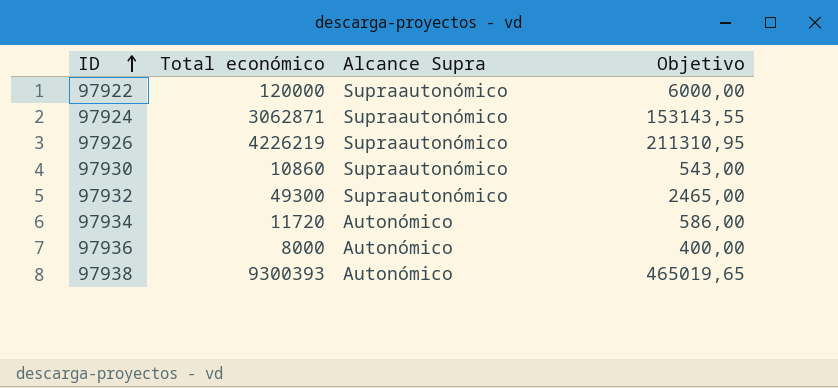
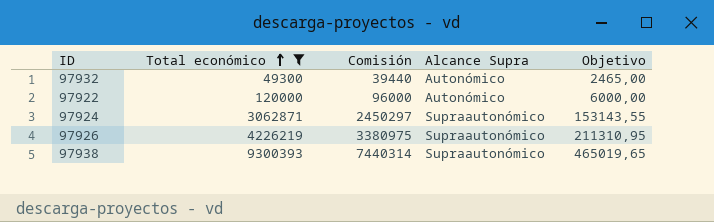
filter: none -> Total económico >= 49300
row order: ID ascending -> Total económico ascending
column Comisión | formula: none -> [Total económico] * 0,8
97932 | Alcance Supra: Supraautonómico -> Autonómico
97922 | Alcance Supra: Supraautonómico -> Autonómico
97938 | Alcance Supra: Autonómico -> Supraautonómico

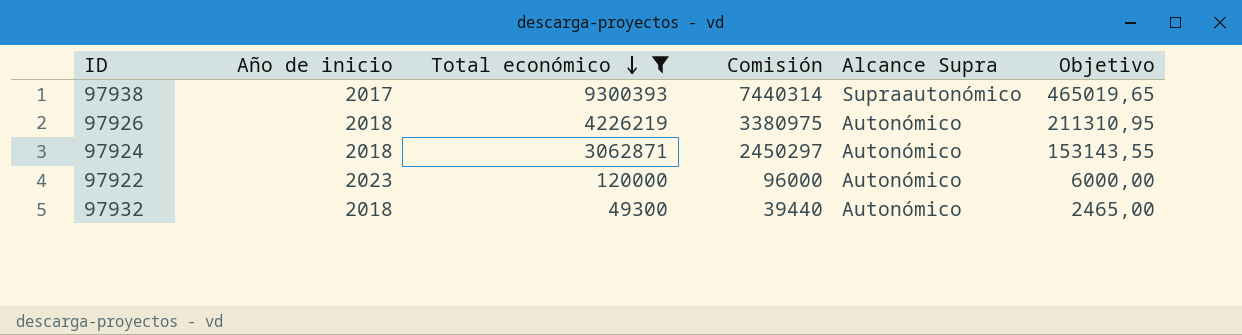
row order: Total económico ascending -> Total económico descending
column Año de inicio | position: none -> 2
97926 | Alcance Supra: Supraautonómico -> Autonómico
97924 | Alcance Supra: Supraautonómico -> Autonómico

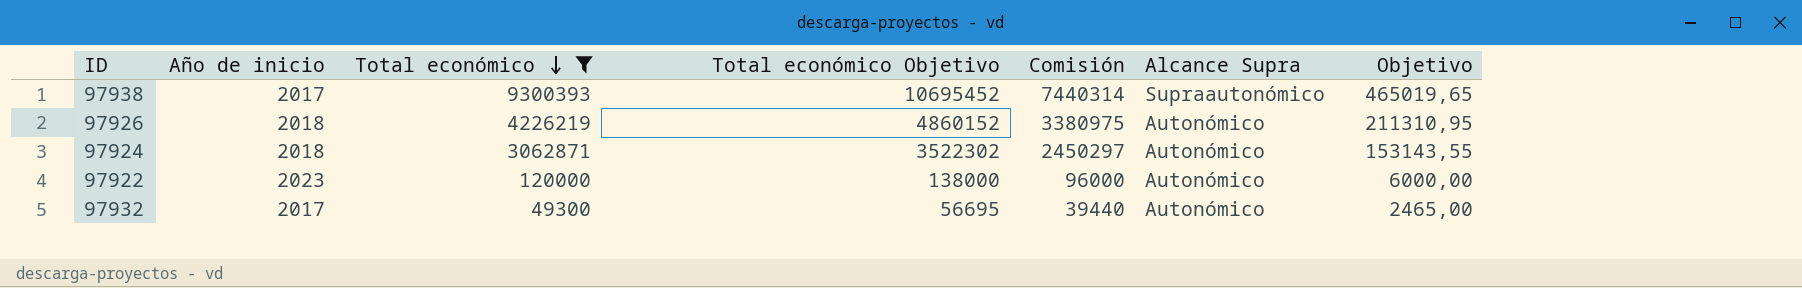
column Total económico Objetivo | formula: none -> [Total económico] * 1,15
97932 | Año de inicio: 2018 -> 2017

